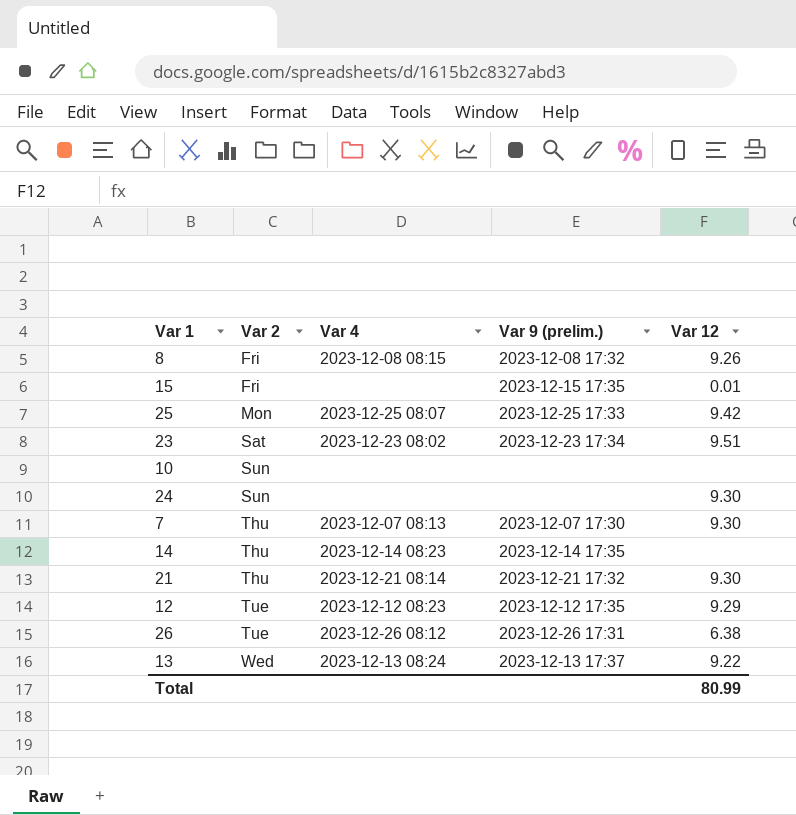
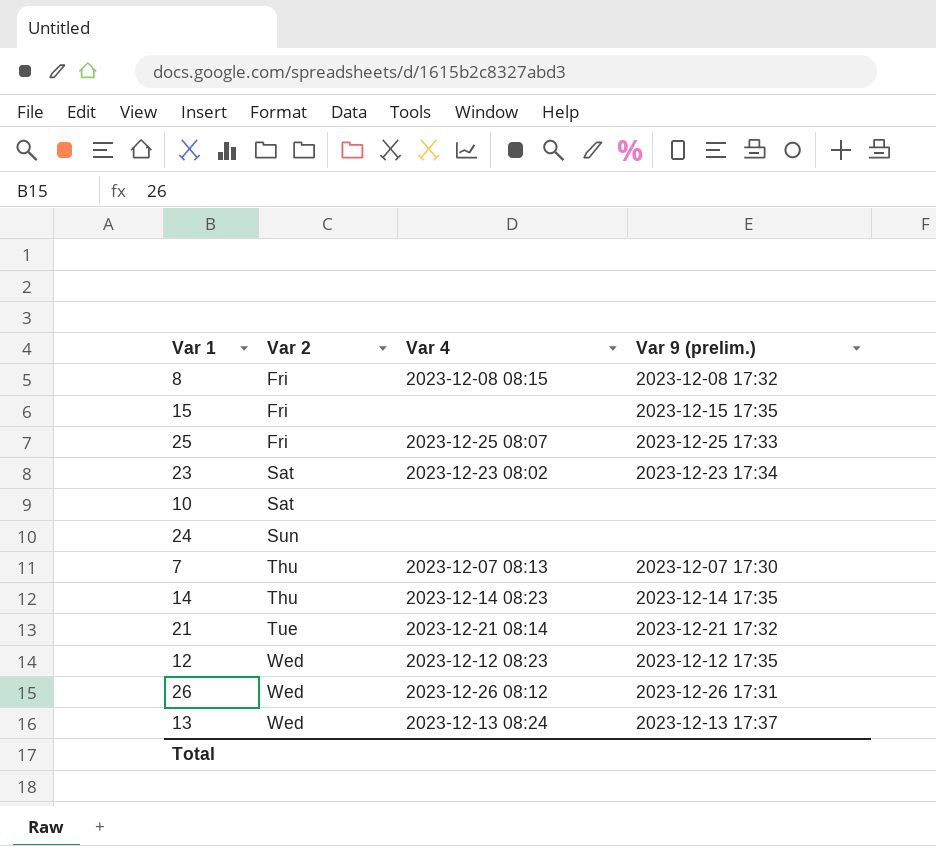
column Var 12 | position: 5 -> none
25 | Var 2: Mon -> Fri
10 | Var 2: Sun -> Sat
21 | Var 2: Thu -> Tue
12 | Var 2: Tue -> Wed
26 | Var 2: Tue -> Wed

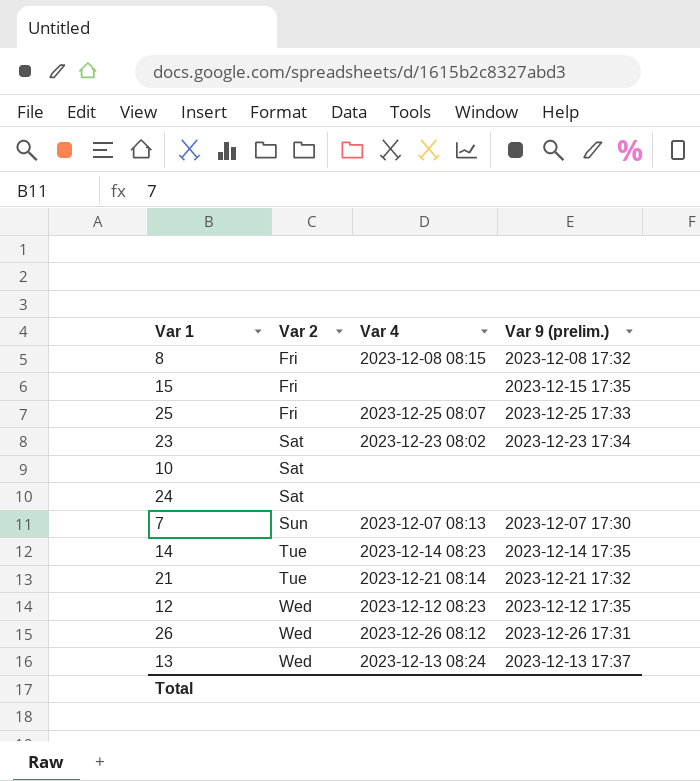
24 | Var 2: Sun -> Sat
7 | Var 2: Thu -> Sun
14 | Var 2: Thu -> Tue

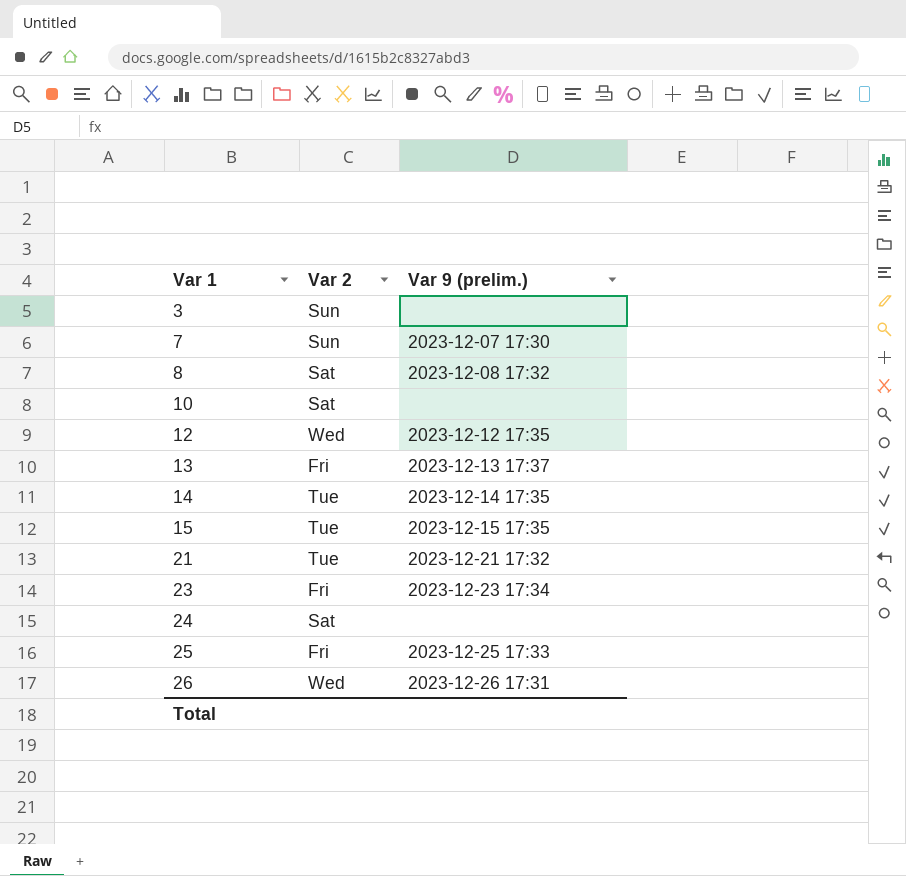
row order: Var 2 ascending -> Var 1 ascending
column Var 4 | position: 3 -> none
row 3: none -> Sun | none
8 | Var 2: Fri -> Sat
13 | Var 2: Wed -> Fri
15 | Var 2: Fri -> Tue
23 | Var 2: Sat -> Fri

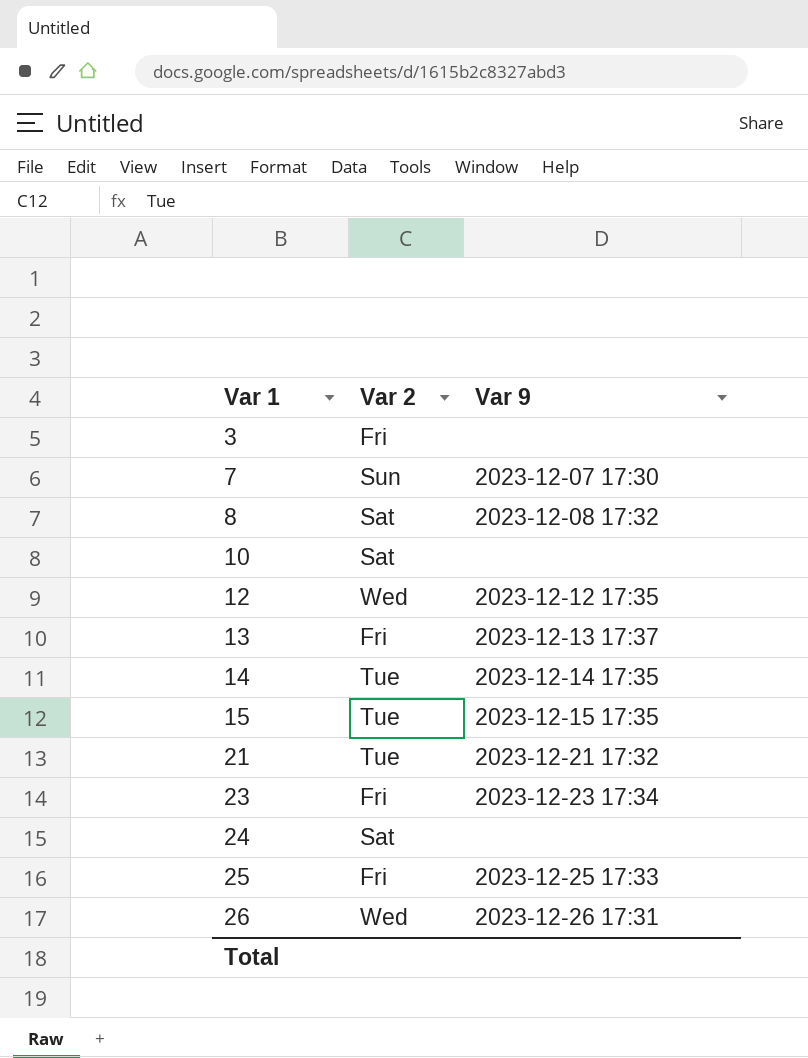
column name: Var 9 (prelim.) -> Var 9
3 | Var 2: Sun -> Fri

